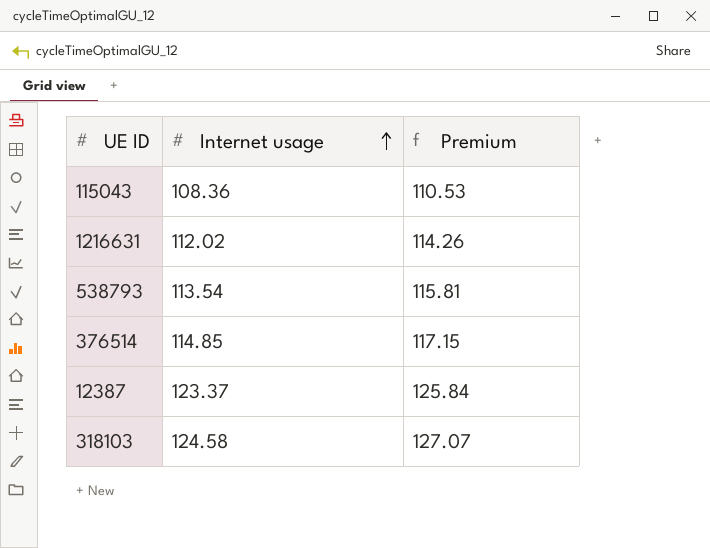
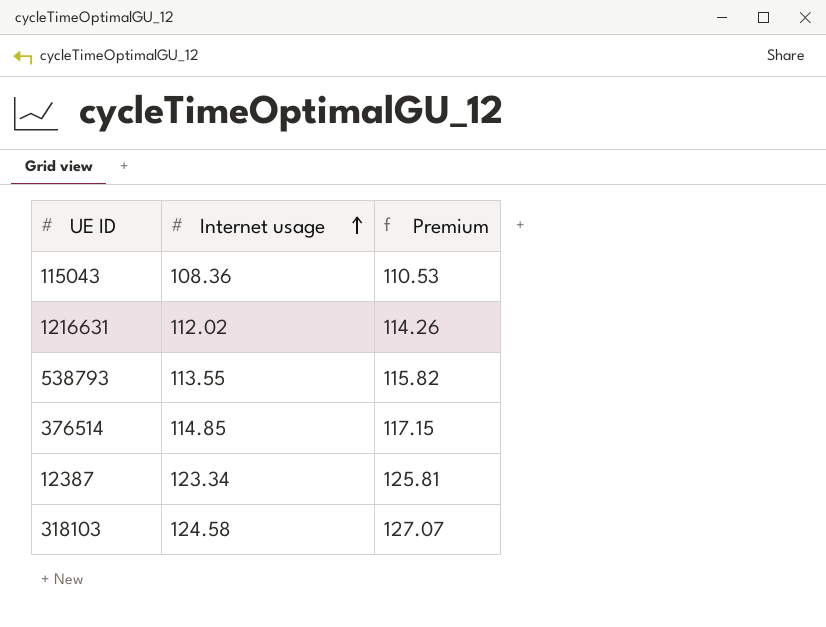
538793 | Internet usage: 113.54 -> 113.55
538793 | Premium: 115.81 -> 115.82
12387 | Internet usage: 123.37 -> 123.34
12387 | Premium: 125.84 -> 125.81

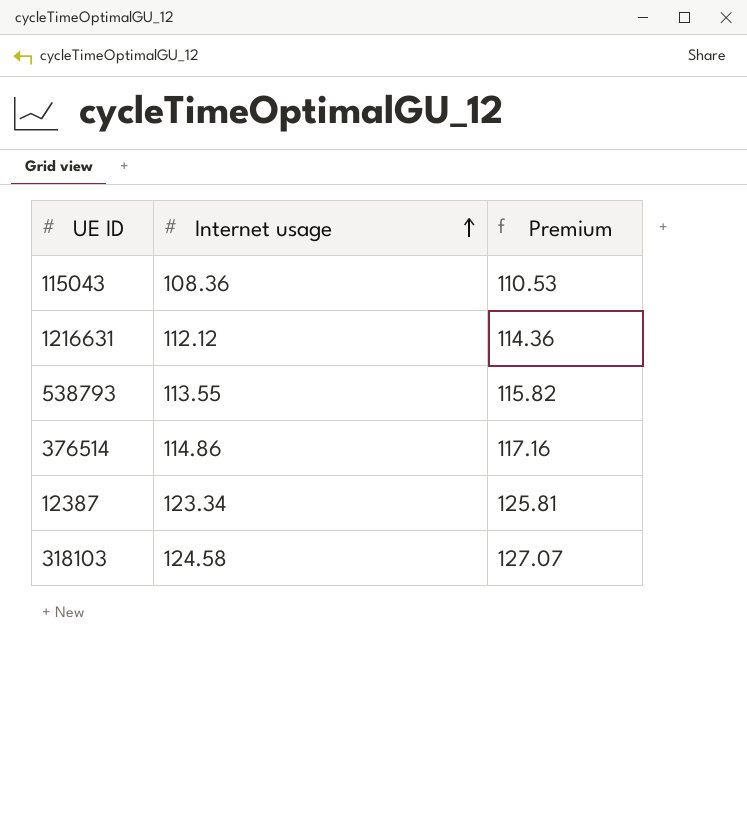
1216631 | Internet usage: 112.02 -> 112.12
1216631 | Premium: 114.26 -> 114.36
376514 | Internet usage: 114.85 -> 114.86
376514 | Premium: 117.15 -> 117.16

